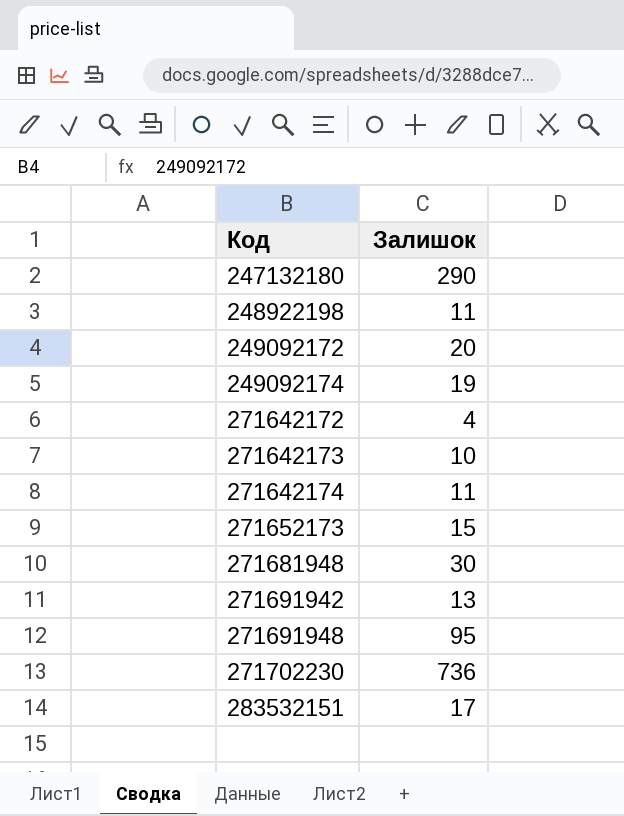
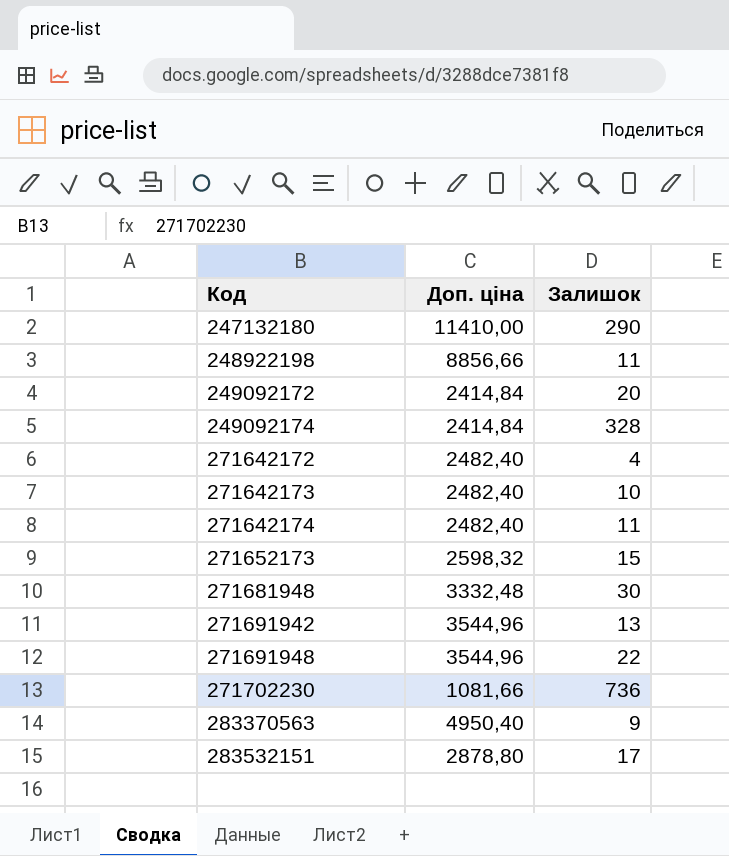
column Доп. ціна | position: none -> 2
249092174 | Залишок: 19 -> 328
271691948 | Залишок: 95 -> 22
row 283370563: none -> 4950,40 | 9

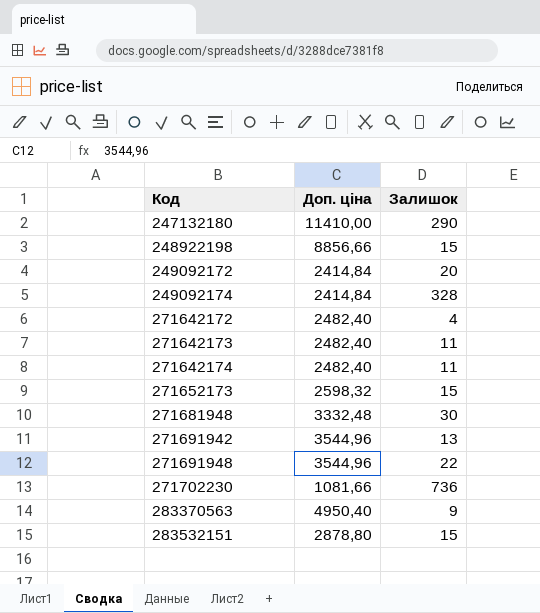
248922198 | Залишок: 11 -> 15
271642173 | Залишок: 10 -> 11
283532151 | Залишок: 17 -> 15

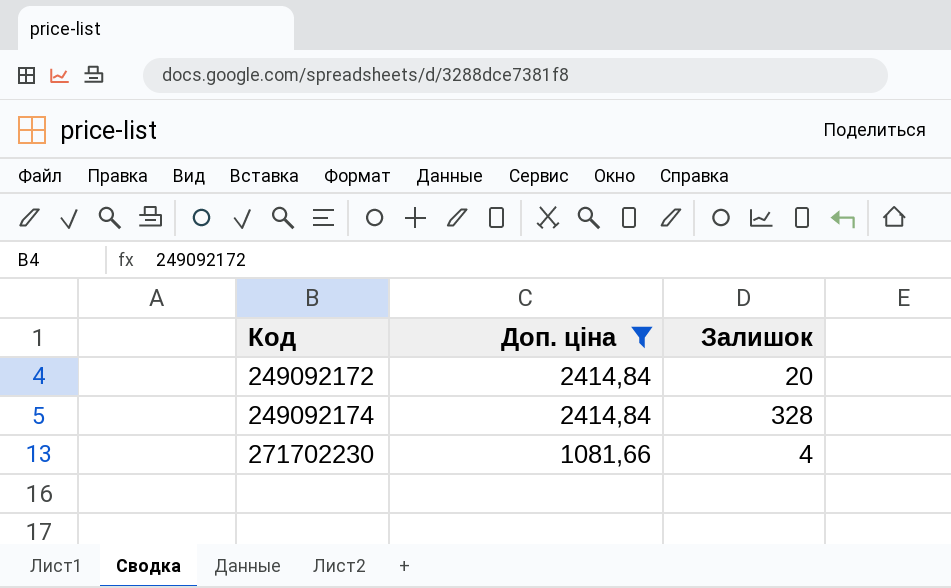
filter: none -> Доп. ціна <= 2414,84
271702230 | Залишок: 736 -> 4

